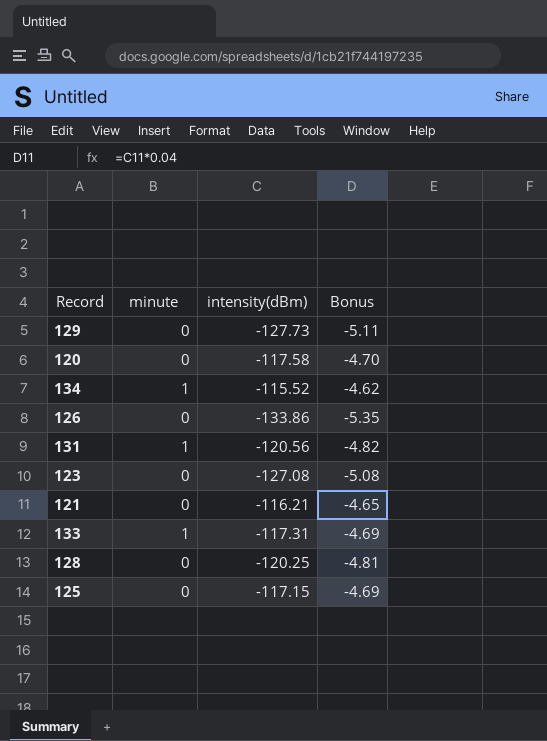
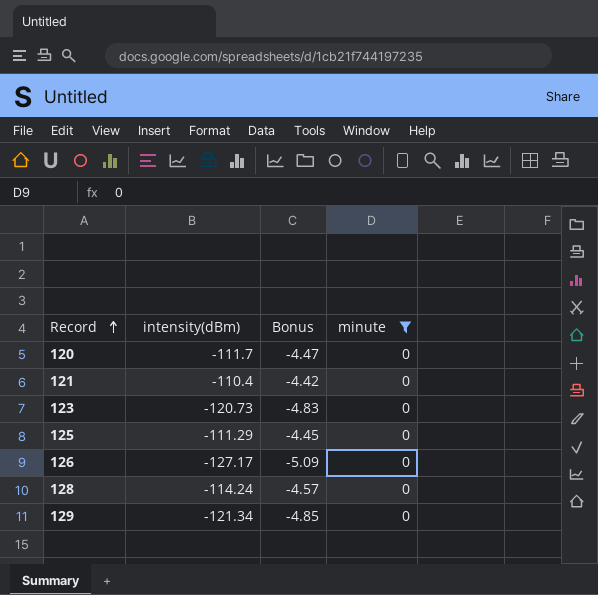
filter: none -> minute = 0
row order: none -> Record ascending
column minute | position: 2 -> 4
120 | intensity(dBm): -117.58 -> -111.7
120 | Bonus: -4.70 -> -4.47
121 | intensity(dBm): -116.21 -> -110.4
121 | Bonus: -4.65 -> -4.42
123 | intensity(dBm): -127.08 -> -120.73
123 | Bonus: -5.08 -> -4.83
125 | intensity(dBm): -117.15 -> -111.29
125 | Bonus: -4.69 -> -4.45
126 | intensity(dBm): -133.86 -> -127.17
126 | Bonus: -5.35 -> -5.09
128 | intensity(dBm): -120.25 -> -114.24
128 | Bonus: -4.81 -> -4.57
129 | intensity(dBm): -127.73 -> -121.34
129 | Bonus: -5.11 -> -4.85

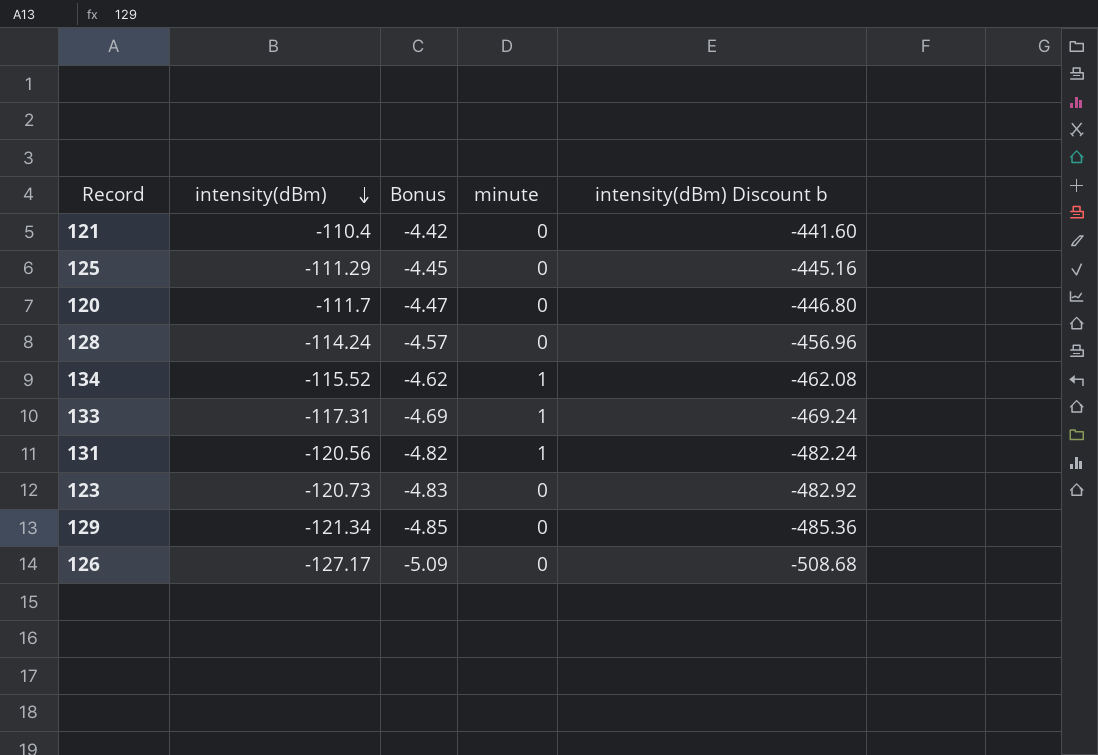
filter: minute = 0 -> none
row order: Record ascending -> intensity(dBm) descending
column intensity(dBm) Discount b | formula: none -> [intensity(dBm)] * 4

